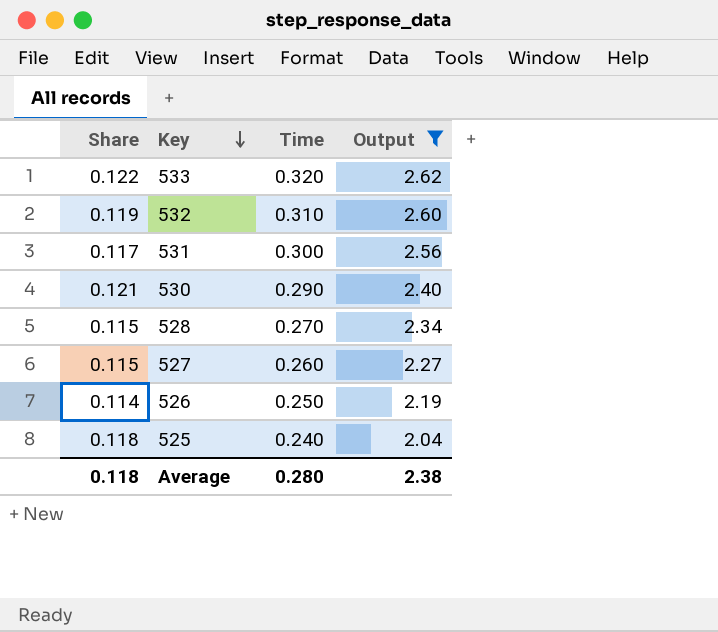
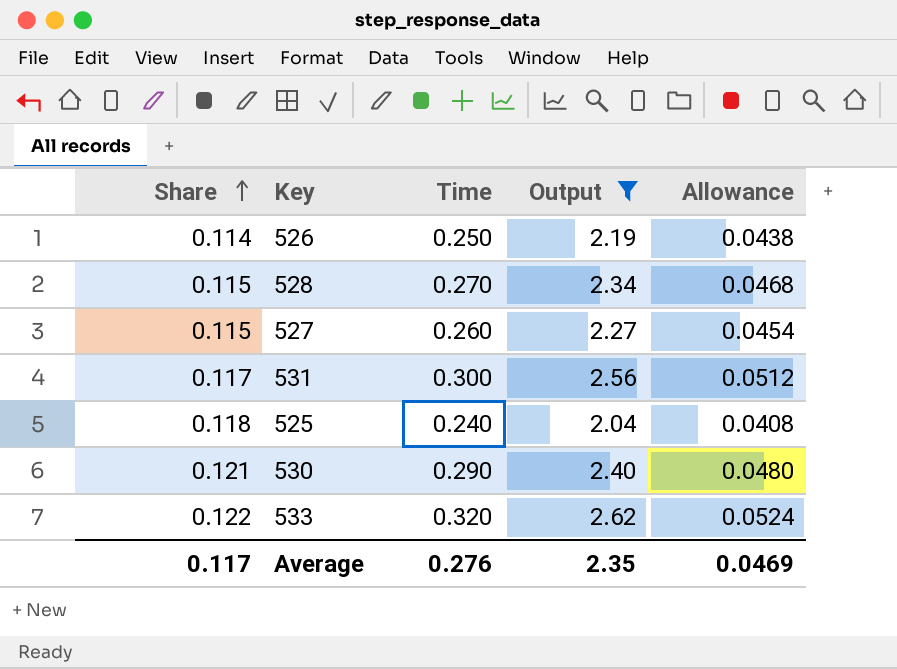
row order: Key descending -> Share ascending
column Allowance | formula: none -> [Output] * 0.02
row 532: 0.119 | 0.310 | 2.60 -> none
Average | Share: 0.118 -> 0.117
Average | Time: 0.280 -> 0.276
Average | Output: 2.38 -> 2.35

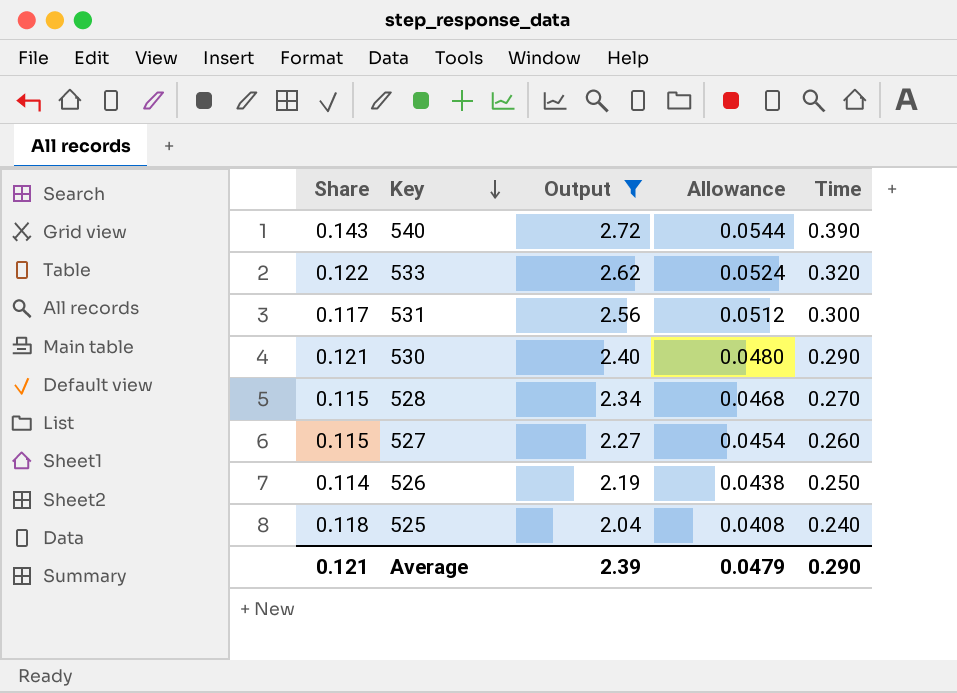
row order: Share ascending -> Key descending
column Time | position: 3 -> 5
row 540: none -> 0.143 | 2.72 | 0.0544 | 0.390
Average | Share: 0.117 -> 0.121
Average | Output: 2.35 -> 2.39
Average | Allowance: 0.0469 -> 0.0479
Average | Time: 0.276 -> 0.290

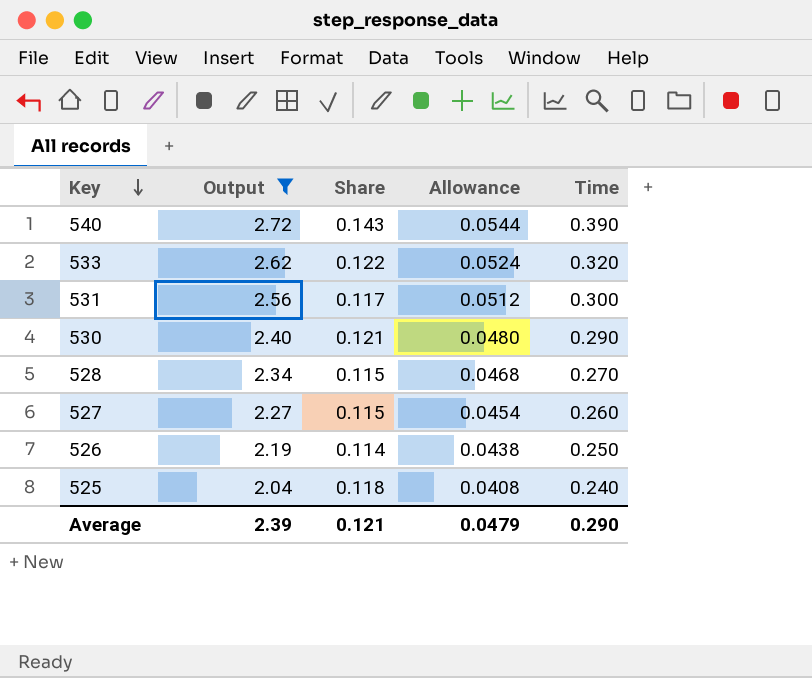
column Share | position: 1 -> 3

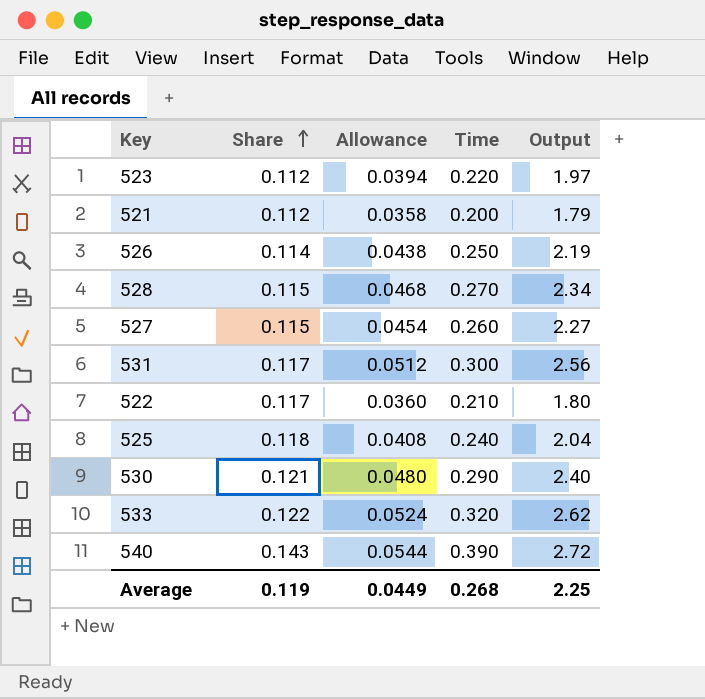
filter: Output >= 2.04 -> none
row order: Key descending -> Share ascending
column Output | position: 2 -> 5
Average | Share: 0.121 -> 0.119
Average | Allowance: 0.0479 -> 0.0449
Average | Time: 0.290 -> 0.268
Average | Output: 2.39 -> 2.25

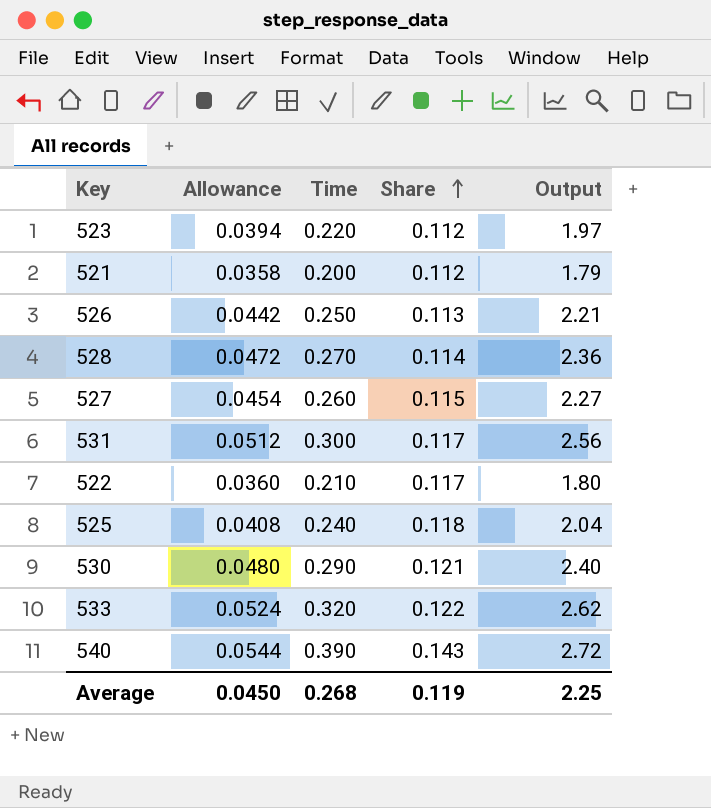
column Share | position: 2 -> 4
526 | Allowance: 0.0438 -> 0.0442
526 | Share: 0.114 -> 0.113
526 | Output: 2.19 -> 2.21
528 | Allowance: 0.0468 -> 0.0472
528 | Share: 0.115 -> 0.114
528 | Output: 2.34 -> 2.36
Average | Allowance: 0.0449 -> 0.0450

